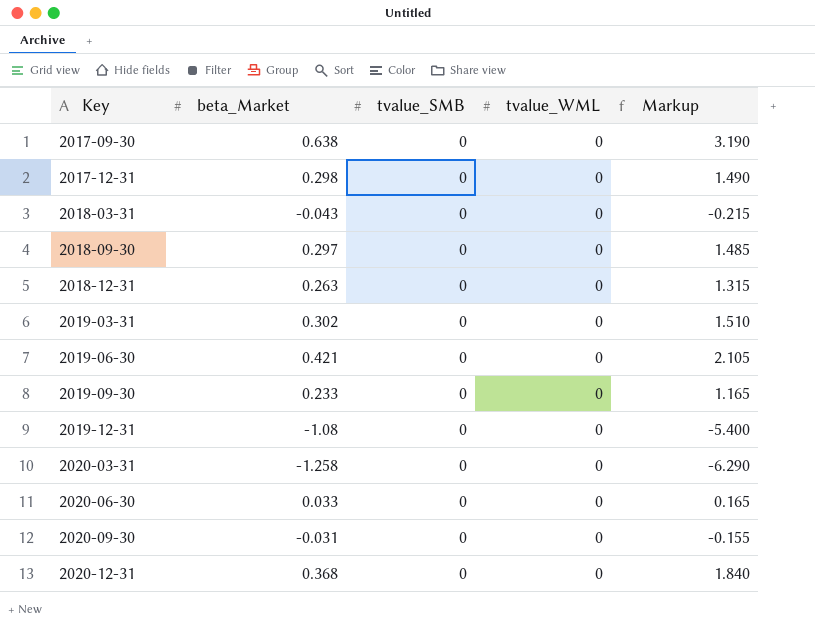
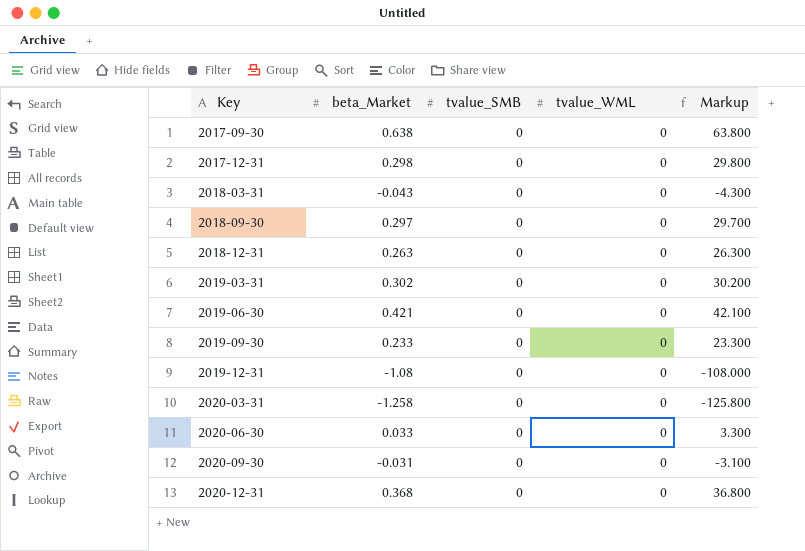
column Markup | formula: [beta_Market] * 5 -> [beta_Market] * 100

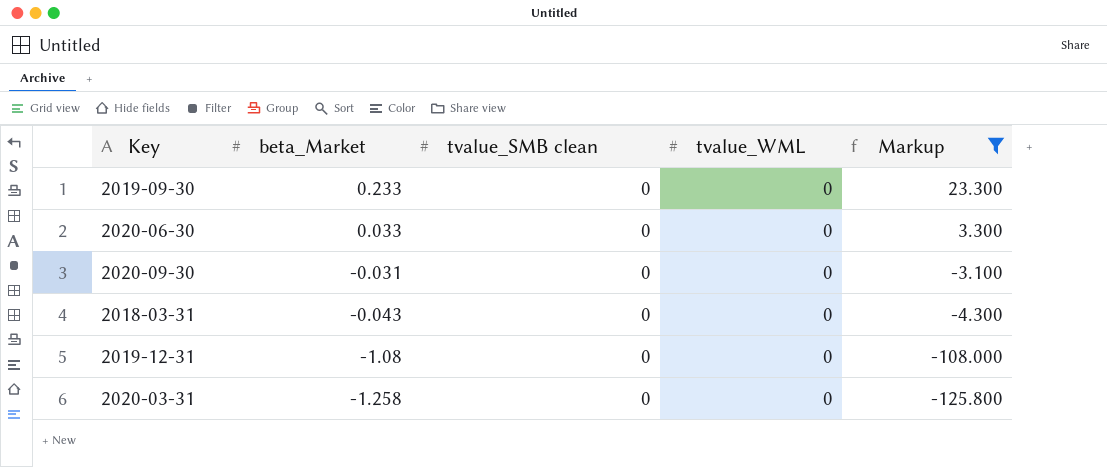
filter: none -> Markup <= 23.300
row order: Key ascending -> beta_Market descending
column name: tvalue_SMB -> tvalue_SMB clean

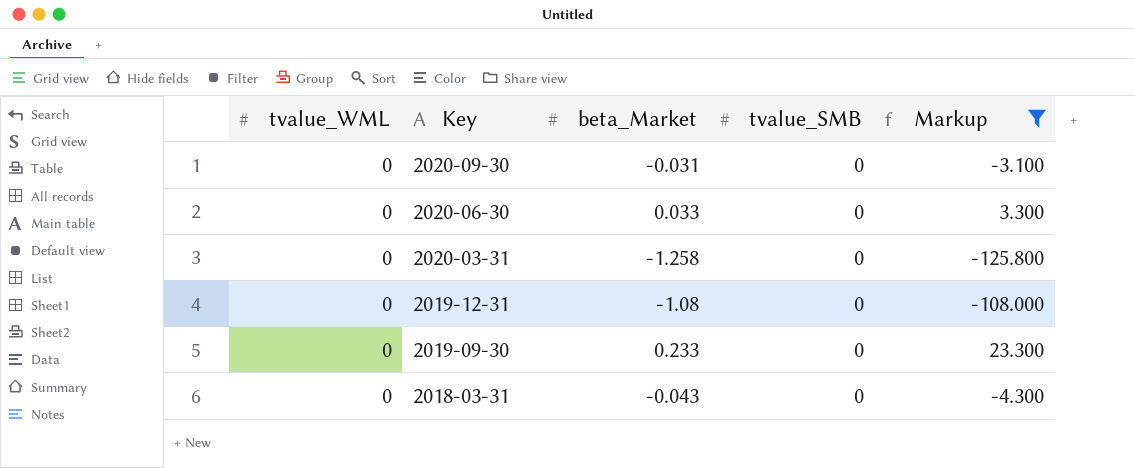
row order: beta_Market descending -> Key descending
column tvalue_WML | position: 4 -> 1
column name: tvalue_SMB clean -> tvalue_SMB

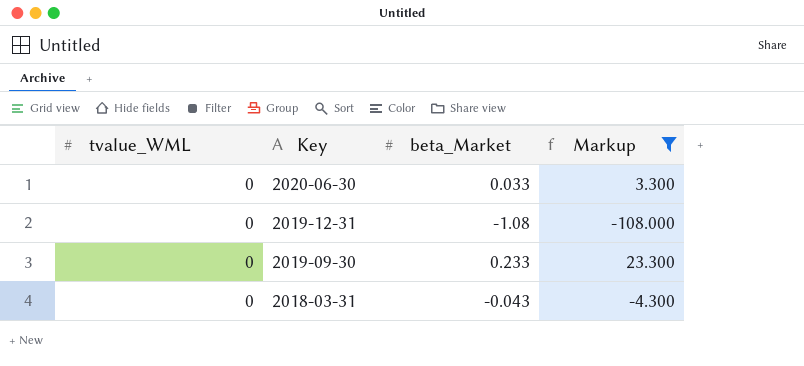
column tvalue_SMB | position: 4 -> none
row 2020-09-30: 0 | -0.031 | 0 | -3.100 -> none
row 2020-03-31: 0 | -1.258 | 0 | -125.800 -> none

